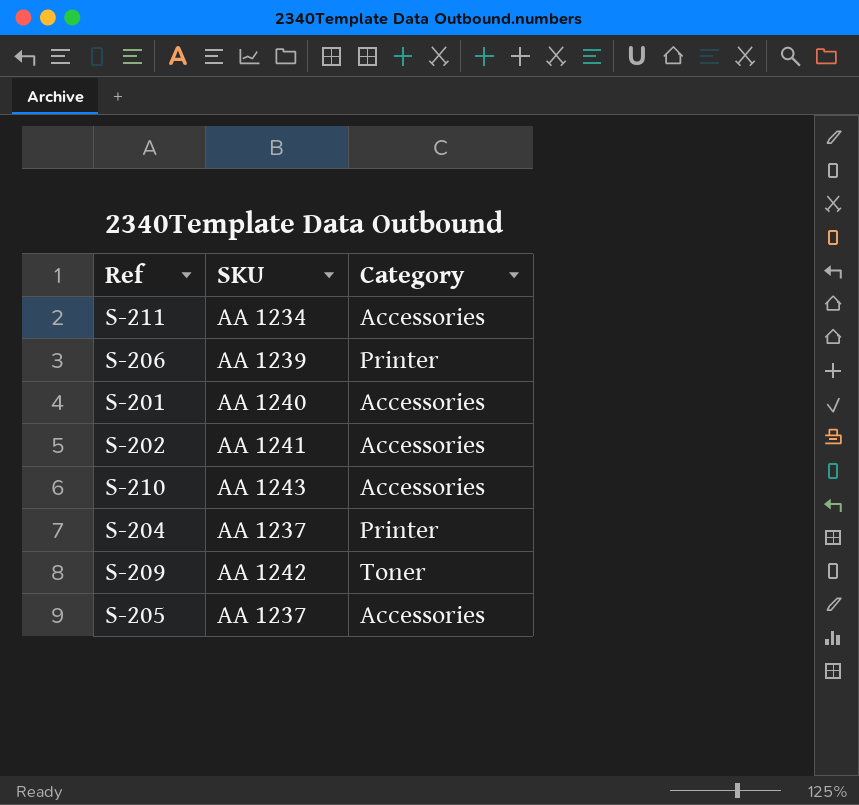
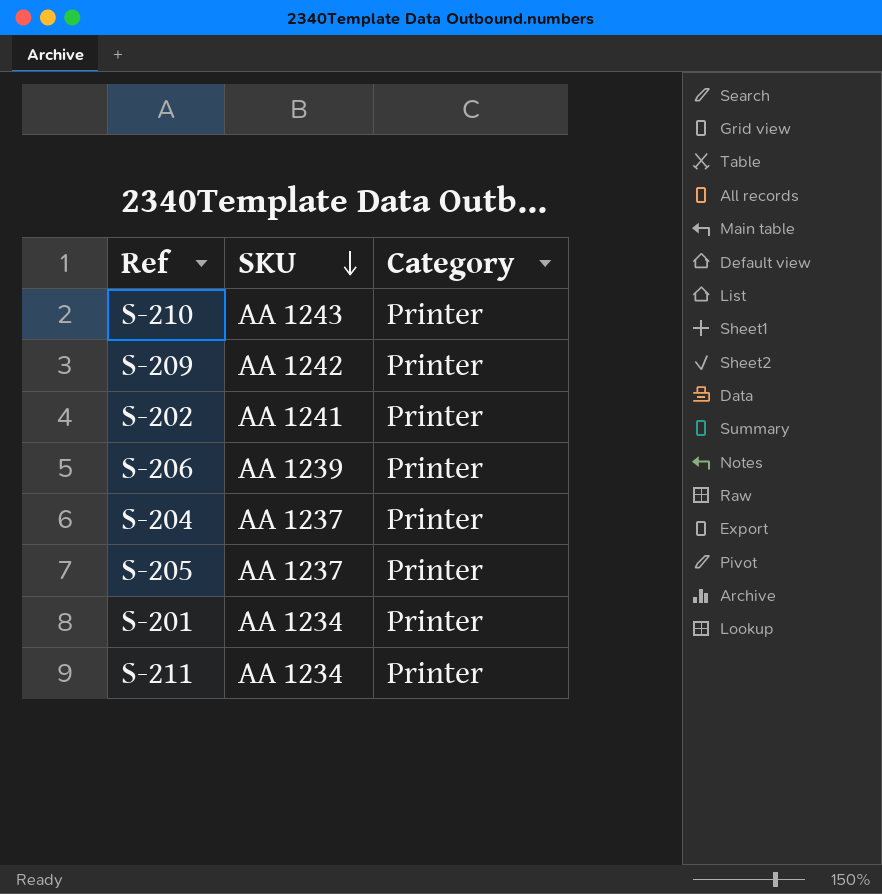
row order: none -> SKU descending
S-210 | Category: Accessories -> Printer
S-209 | Category: Toner -> Printer
S-202 | Category: Accessories -> Printer
S-205 | Category: Accessories -> Printer
S-201 | SKU: AA 1240 -> AA 1234
S-201 | Category: Accessories -> Printer
S-211 | Category: Accessories -> Printer

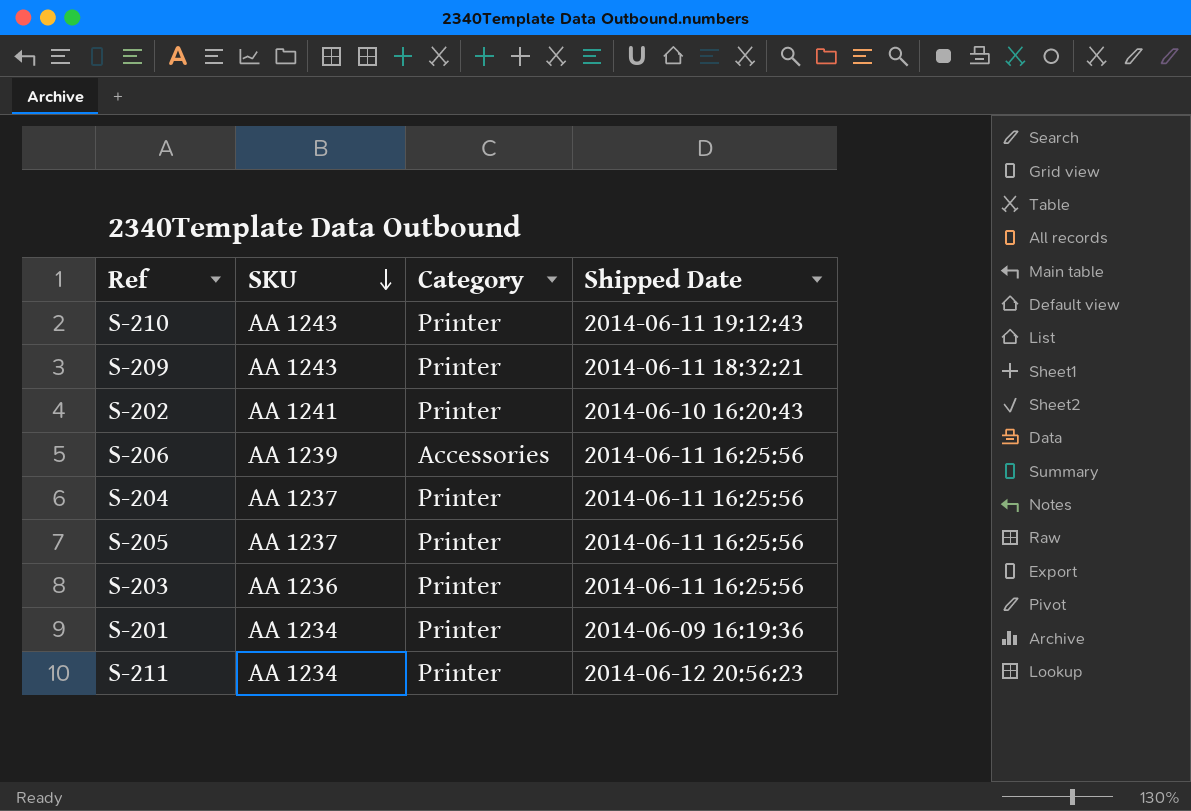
column Shipped Date | position: none -> 4
S-209 | SKU: AA 1242 -> AA 1243
S-206 | Category: Printer -> Accessories
row S-203: none -> AA 1236 | Printer | 2014-06-11 16:25:56

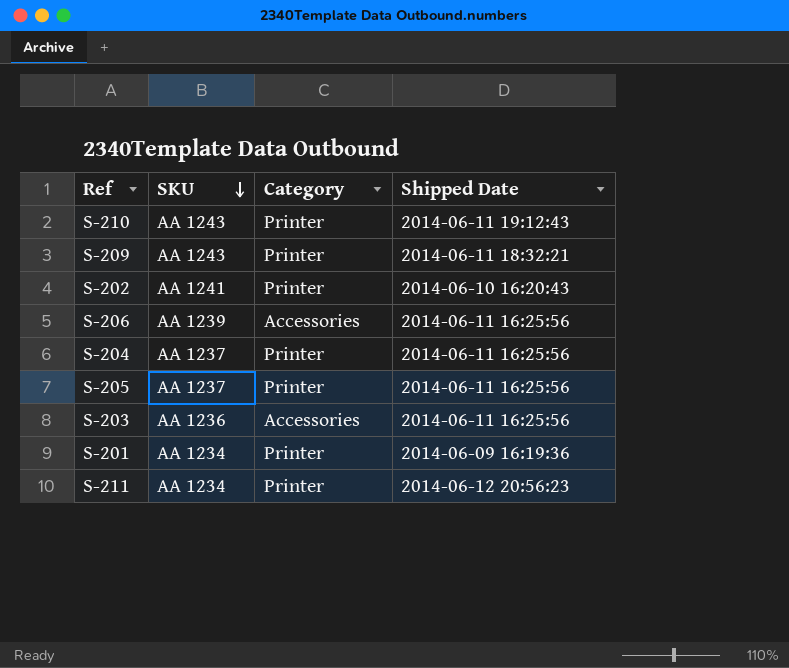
S-203 | Category: Printer -> Accessories

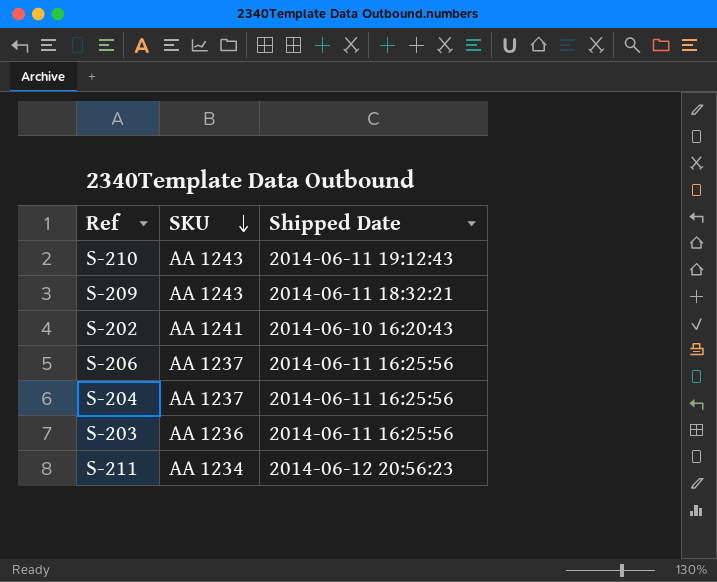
column Category | position: 3 -> none
row S-205: AA 1237 | Printer | 2014-06-11 16:25:56 -> none
row S-201: AA 1234 | Printer | 2014-06-09 16:19:36 -> none
S-206 | SKU: AA 1239 -> AA 1237

